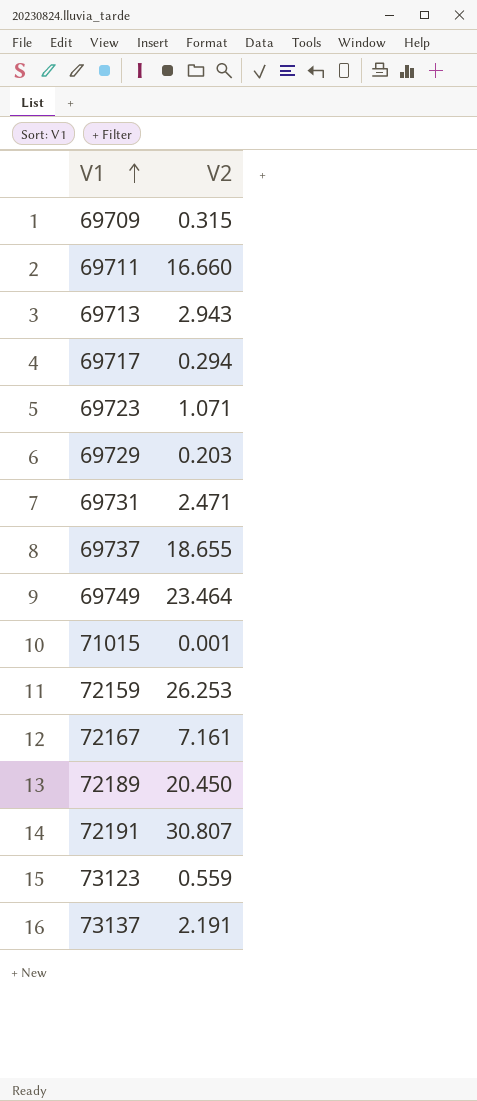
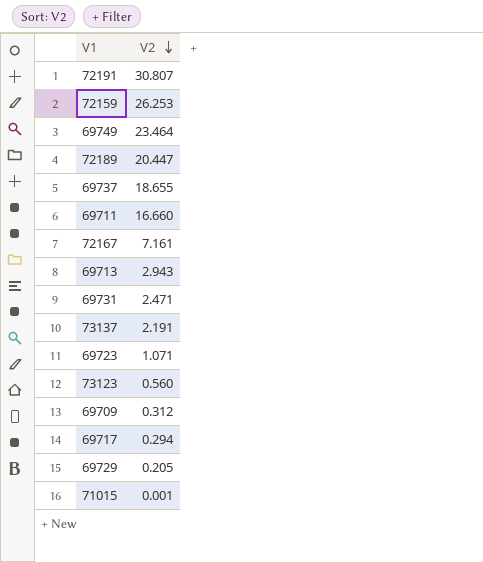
row order: V1 ascending -> V2 descending
72189 | V2: 20.450 -> 20.447
73123 | V2: 0.559 -> 0.560
69709 | V2: 0.315 -> 0.312
69729 | V2: 0.203 -> 0.205

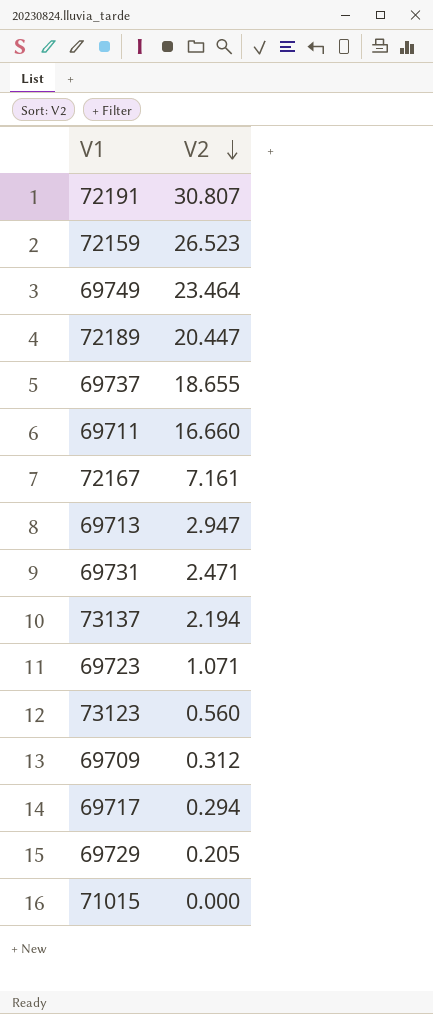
72159 | V2: 26.253 -> 26.523
69713 | V2: 2.943 -> 2.947
73137 | V2: 2.191 -> 2.194
71015 | V2: 0.001 -> 0.000

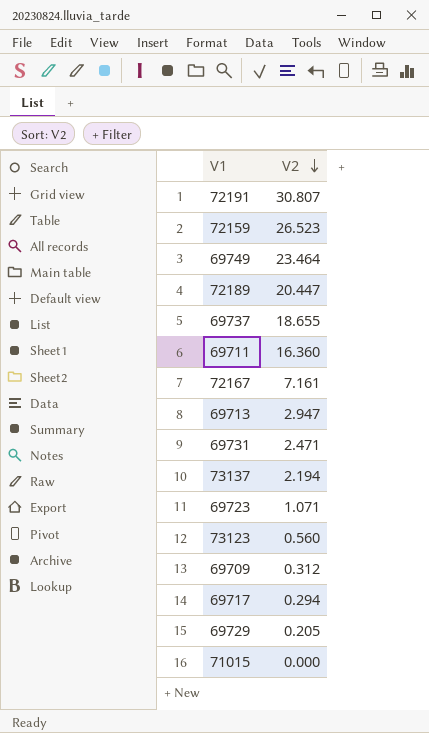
69711 | V2: 16.660 -> 16.360

